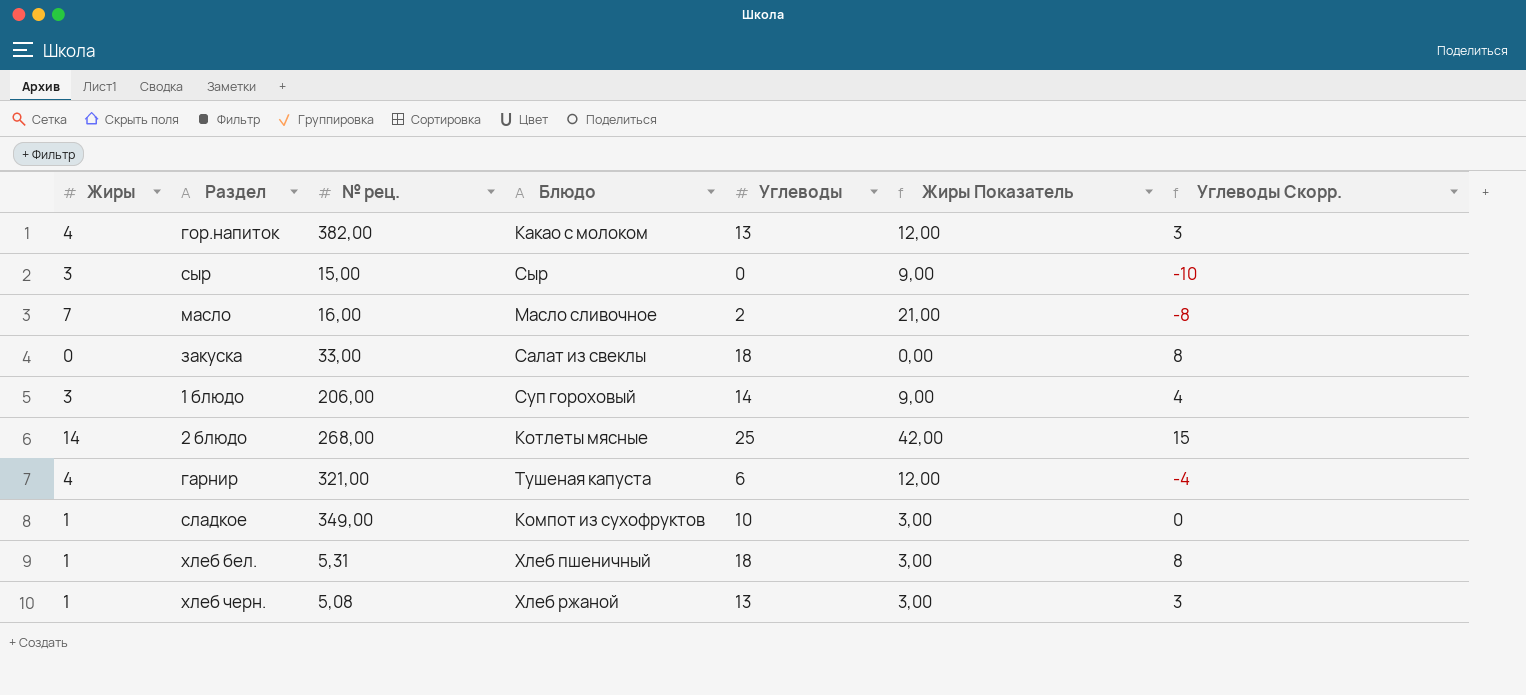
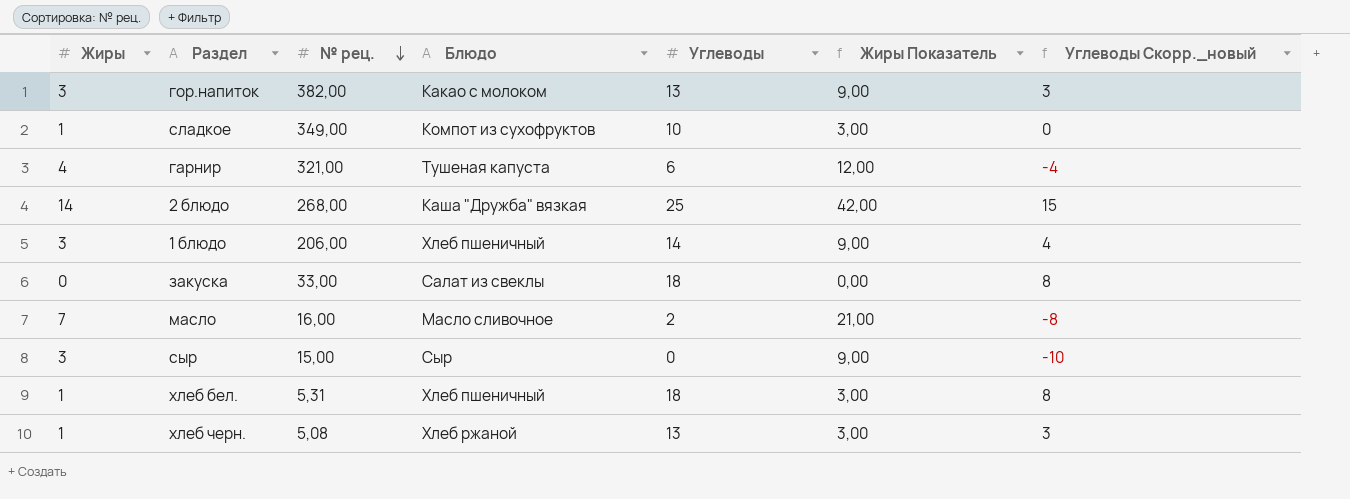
row order: none -> № рец. descending
column name: Углеводы Скорр. -> Углеводы Скорр._новый
гор.напиток | Жиры: 4 -> 3
гор.напиток | Жиры Показатель: 12,00 -> 9,00
2 блюдо | Блюдо: Котлеты мясные -> Каша "Дружба" вязкая
1 блюдо | Блюдо: Суп гороховый -> Хлеб пшеничный

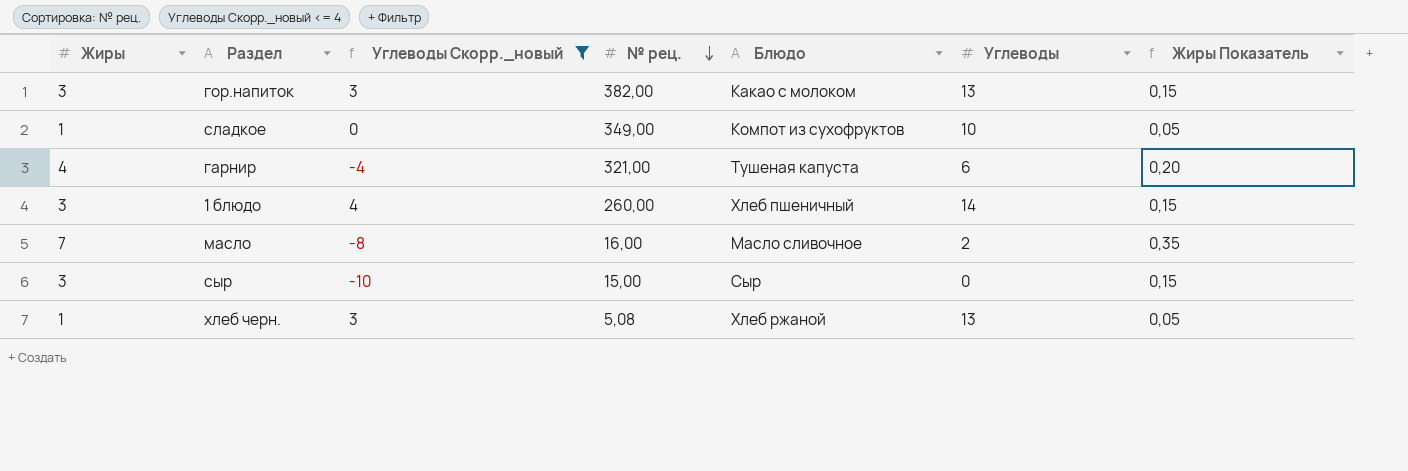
filter: none -> Углеводы Скорр._новый <= 4
column Углеводы Скорр._новый | position: 7 -> 3
column Жиры Показатель | formula: [Жиры] * 3 -> [Жиры] * 0,05
1 блюдо | № рец.: 206,00 -> 260,00

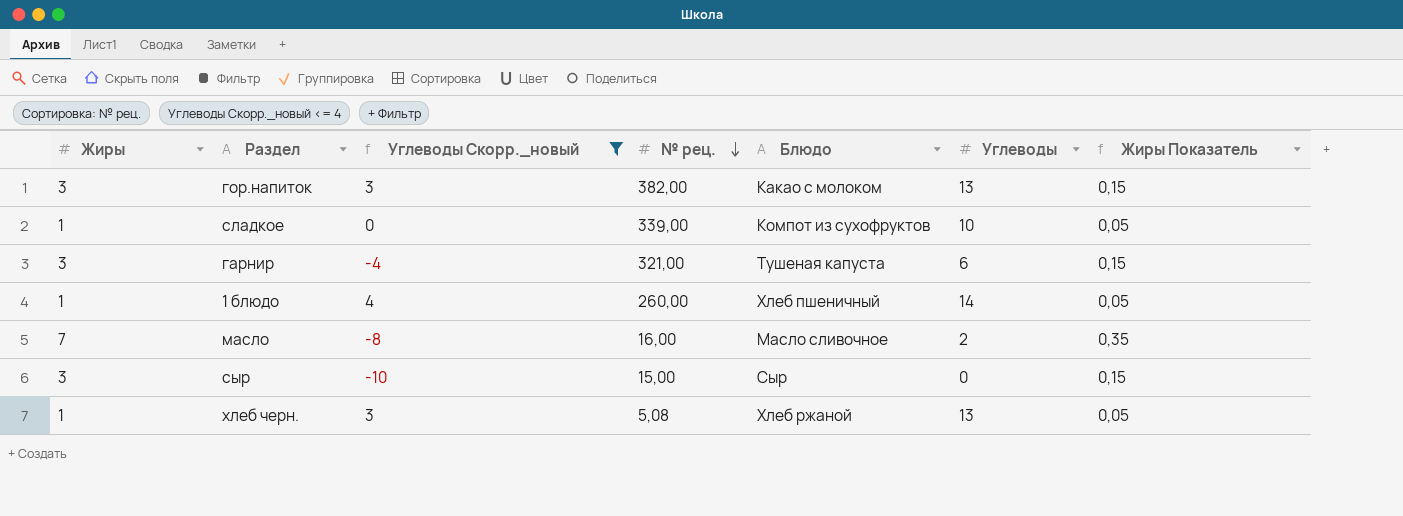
сладкое | № рец.: 349,00 -> 339,00
гарнир | Жиры: 4 -> 3
гарнир | Жиры Показатель: 0,20 -> 0,15
1 блюдо | Жиры: 3 -> 1
1 блюдо | Жиры Показатель: 0,15 -> 0,05

